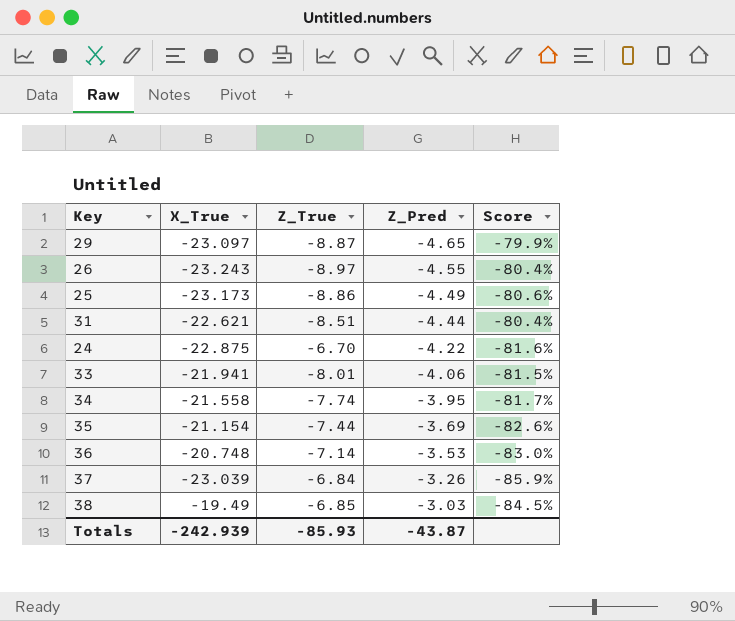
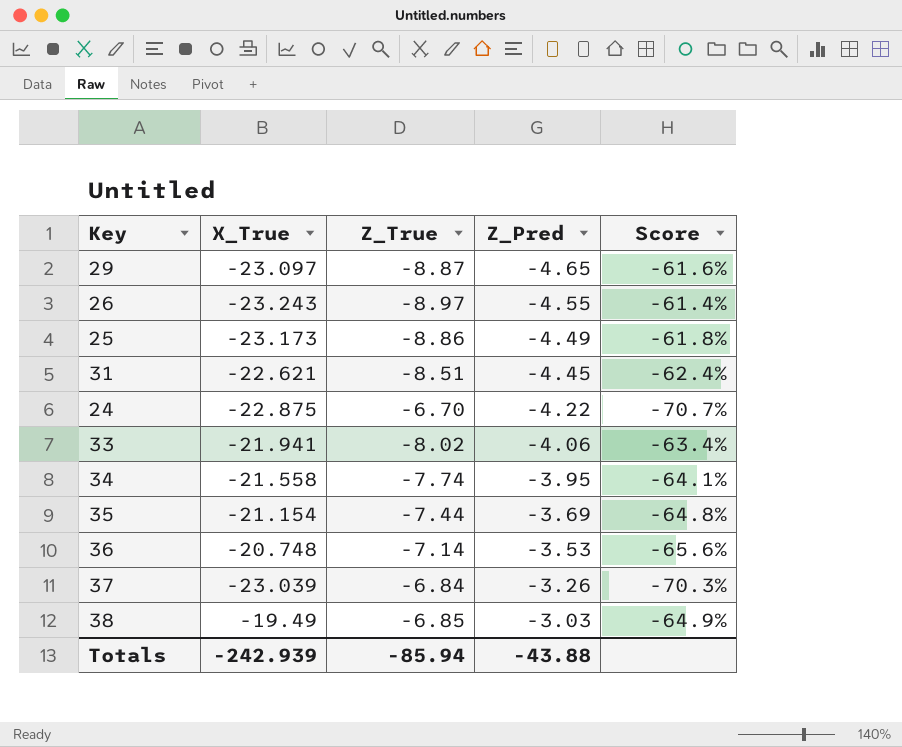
column Score | formula: ([Z_Pred] - [X_True]) / [X_True] -> ([Z_True] - [X_True]) / [X_True]
31 | Z_Pred: -4.44 -> -4.45
33 | Z_True: -8.01 -> -8.02
Totals | Z_True: -85.93 -> -85.94
Totals | Z_Pred: -43.87 -> -43.88

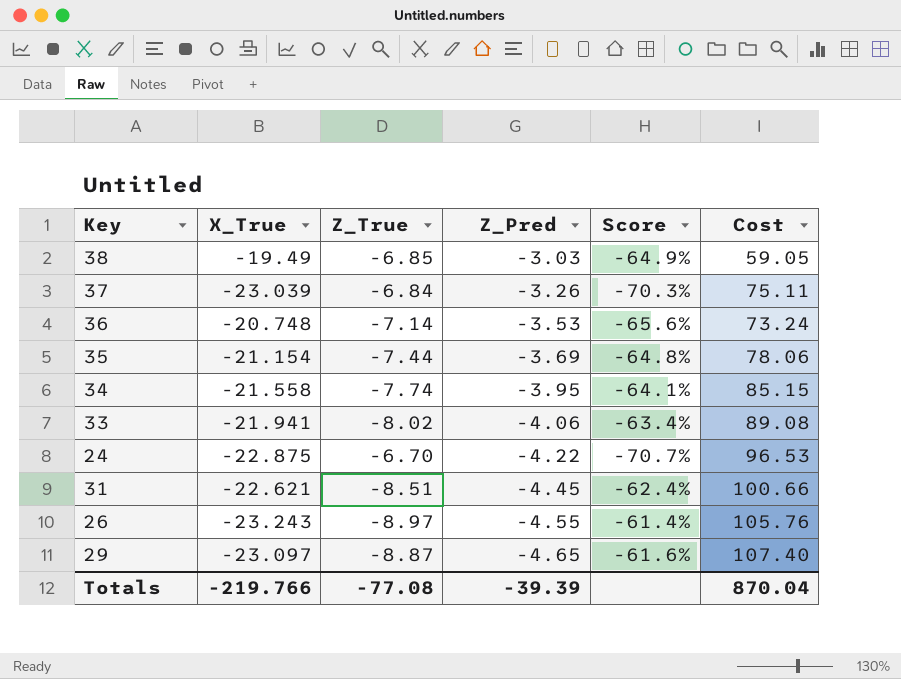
row order: Z_Pred ascending -> Z_Pred descending
column Cost | formula: none -> [X_True] * [Z_Pred]
row 25: -23.173 | -8.86 | -4.49 | -61.8% -> none
Totals | X_True: -242.939 -> -219.766
Totals | Z_True: -85.94 -> -77.08
Totals | Z_Pred: -43.88 -> -39.39

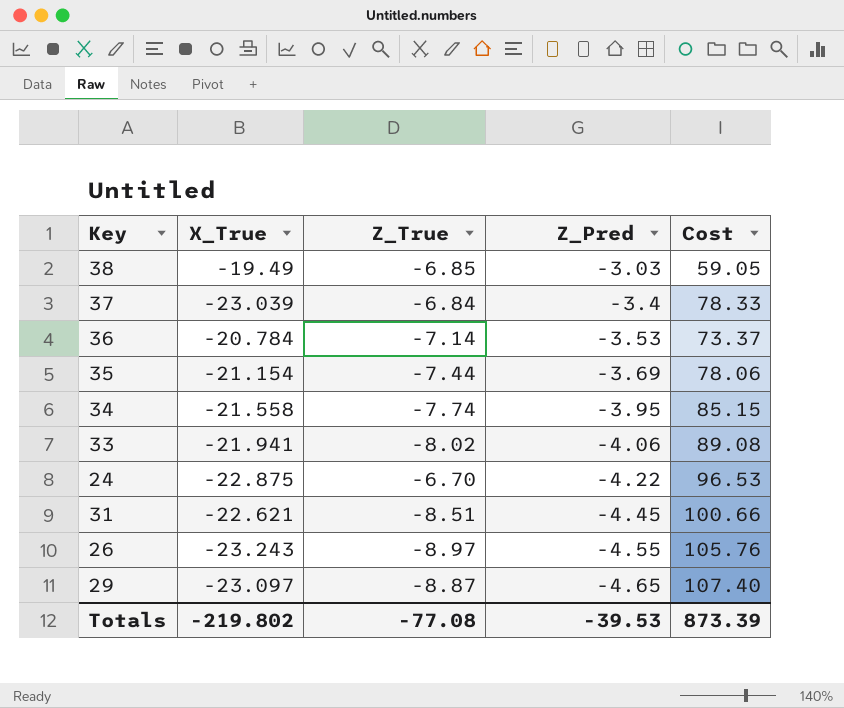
column Score | formula: ([Z_True] - [X_True]) / [X_True] -> none
37 | Z_Pred: -3.26 -> -3.4
37 | Cost: 75.11 -> 78.33
36 | X_True: -20.748 -> -20.784
36 | Cost: 73.24 -> 73.37
Totals | X_True: -219.766 -> -219.802
Totals | Z_Pred: -39.39 -> -39.53
Totals | Cost: 870.04 -> 873.39

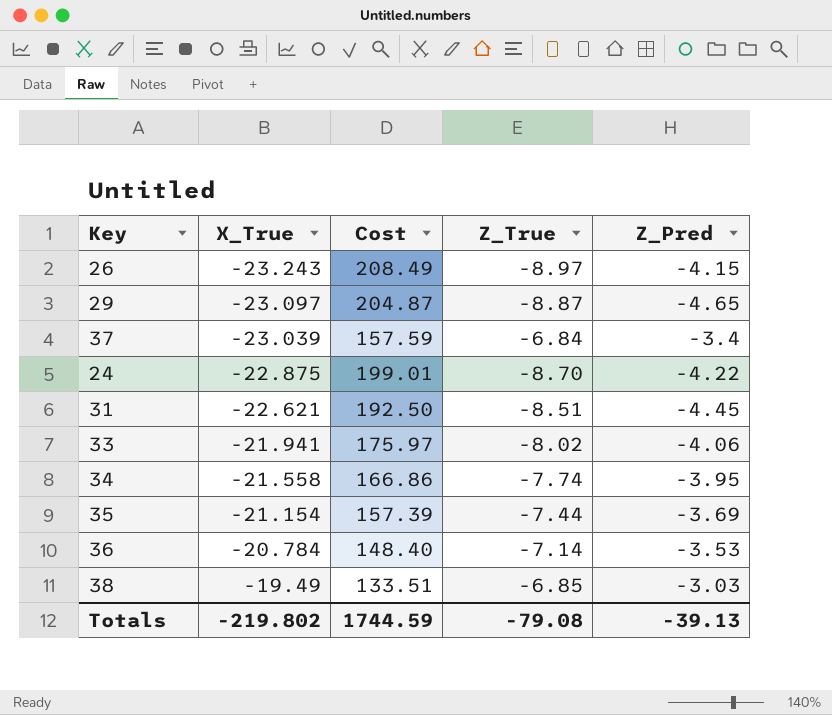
row order: Z_Pred descending -> X_True ascending
column Cost | formula: [X_True] * [Z_Pred] -> [X_True] * [Z_True]
column Cost | position: 5 -> 3
26 | Z_Pred: -4.55 -> -4.15
24 | Z_True: -6.70 -> -8.70
Totals | Cost: 873.39 -> 1744.59
Totals | Z_True: -77.08 -> -79.08
Totals | Z_Pred: -39.53 -> -39.13

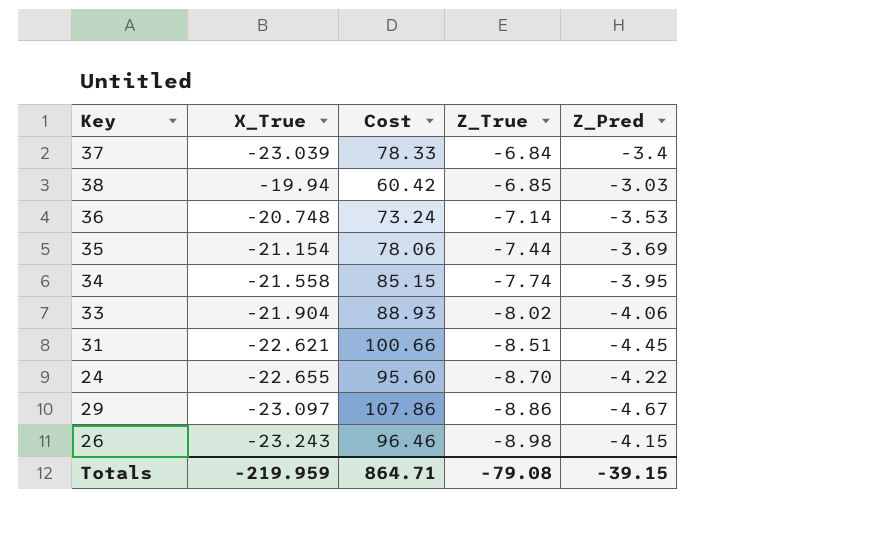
row order: X_True ascending -> Z_True descending
column Cost | formula: [X_True] * [Z_True] -> [X_True] * [Z_Pred]
38 | X_True: -19.49 -> -19.94
36 | X_True: -20.784 -> -20.748
33 | X_True: -21.941 -> -21.904
24 | X_True: -22.875 -> -22.655
29 | Z_True: -8.87 -> -8.86
29 | Z_Pred: -4.65 -> -4.67
26 | Z_True: -8.97 -> -8.98
Totals | X_True: -219.802 -> -219.959
Totals | Cost: 1744.59 -> 864.71
Totals | Z_Pred: -39.13 -> -39.15

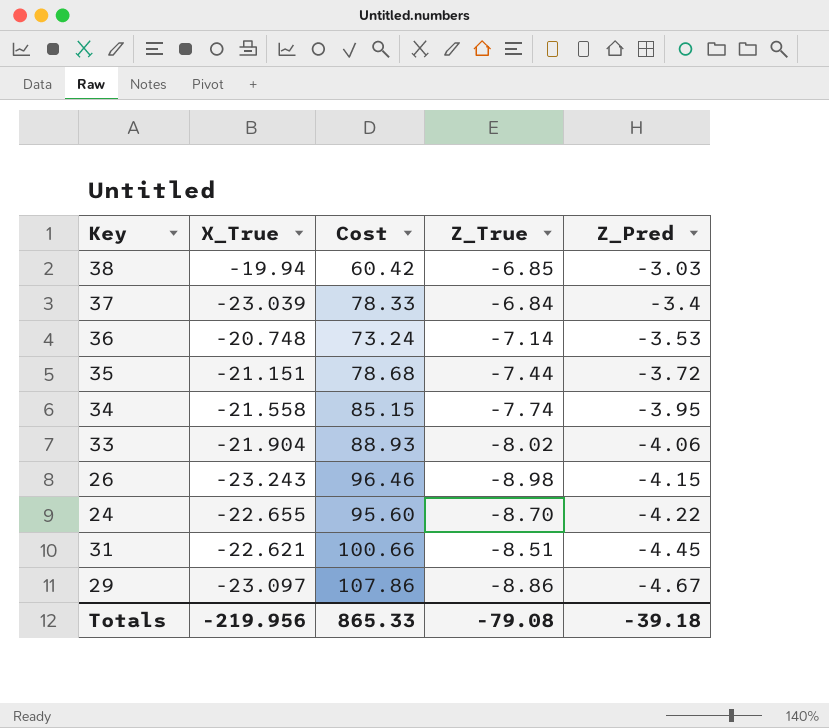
row order: Z_True descending -> Z_Pred descending
35 | X_True: -21.154 -> -21.151
35 | Cost: 78.06 -> 78.68
35 | Z_Pred: -3.69 -> -3.72
Totals | X_True: -219.959 -> -219.956
Totals | Cost: 864.71 -> 865.33
Totals | Z_Pred: -39.15 -> -39.18

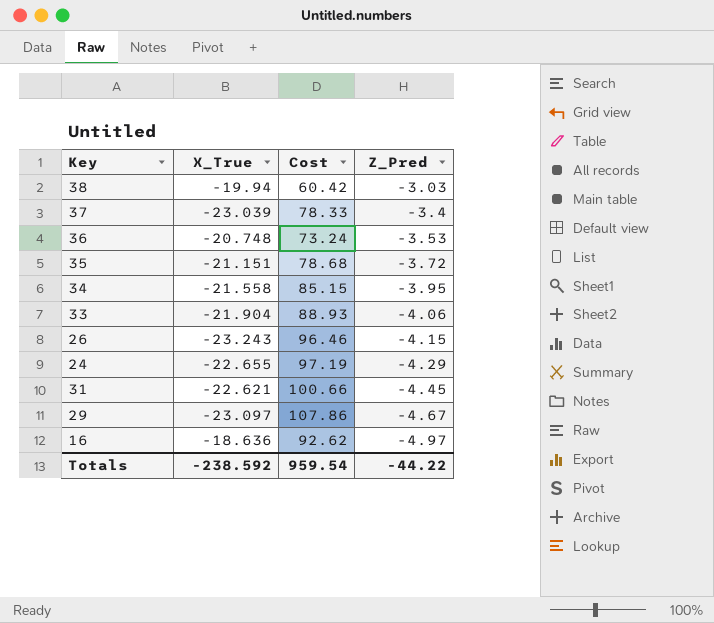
column Z_True | position: 4 -> none
24 | Cost: 95.60 -> 97.19
24 | Z_Pred: -4.22 -> -4.29
row 16: none -> -18.636 | 92.62 | -4.97
Totals | X_True: -219.956 -> -238.592
Totals | Cost: 865.33 -> 959.54
Totals | Z_Pred: -39.18 -> -44.22

